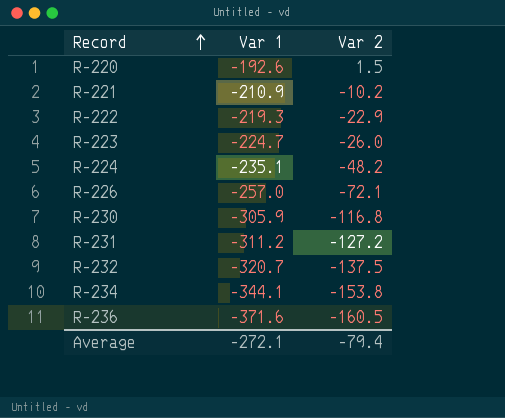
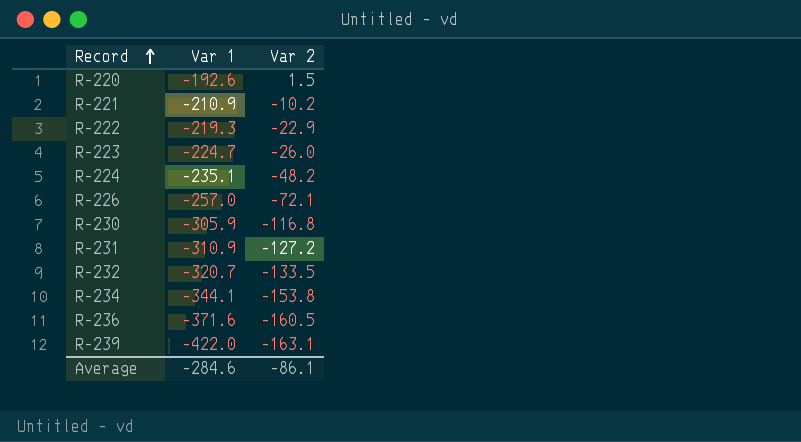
R-231 | Var 1: -311.2 -> -310.9
R-232 | Var 2: -137.5 -> -133.5
row R-239: none -> -422.0 | -163.1
Average | Var 1: -272.1 -> -284.6
Average | Var 2: -79.4 -> -86.1

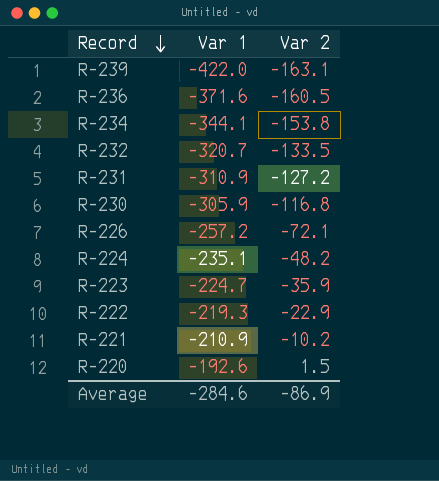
row order: Record ascending -> Record descending
R-226 | Var 1: -257.0 -> -257.2
R-223 | Var 2: -26.0 -> -35.9
Average | Var 2: -86.1 -> -86.9

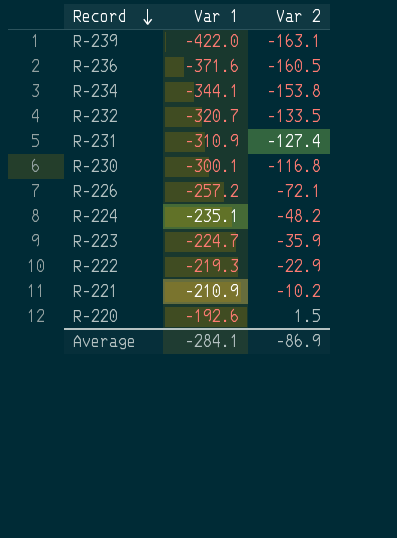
R-231 | Var 2: -127.2 -> -127.4
R-230 | Var 1: -305.9 -> -300.1
Average | Var 1: -284.6 -> -284.1

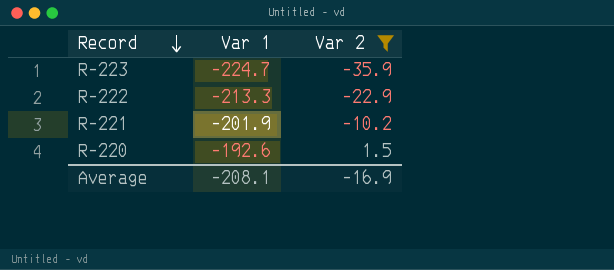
filter: none -> Var 2 >= -35.9
R-222 | Var 1: -219.3 -> -213.3
R-221 | Var 1: -210.9 -> -201.9
Average | Var 1: -284.1 -> -208.1
Average | Var 2: -86.9 -> -16.9

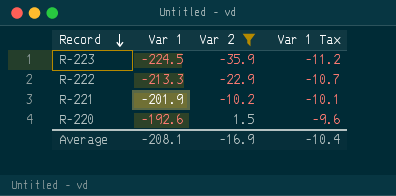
column Var 1 Tax | formula: none -> [Var 1] * 0.05
R-223 | Var 1: -224.7 -> -224.5

